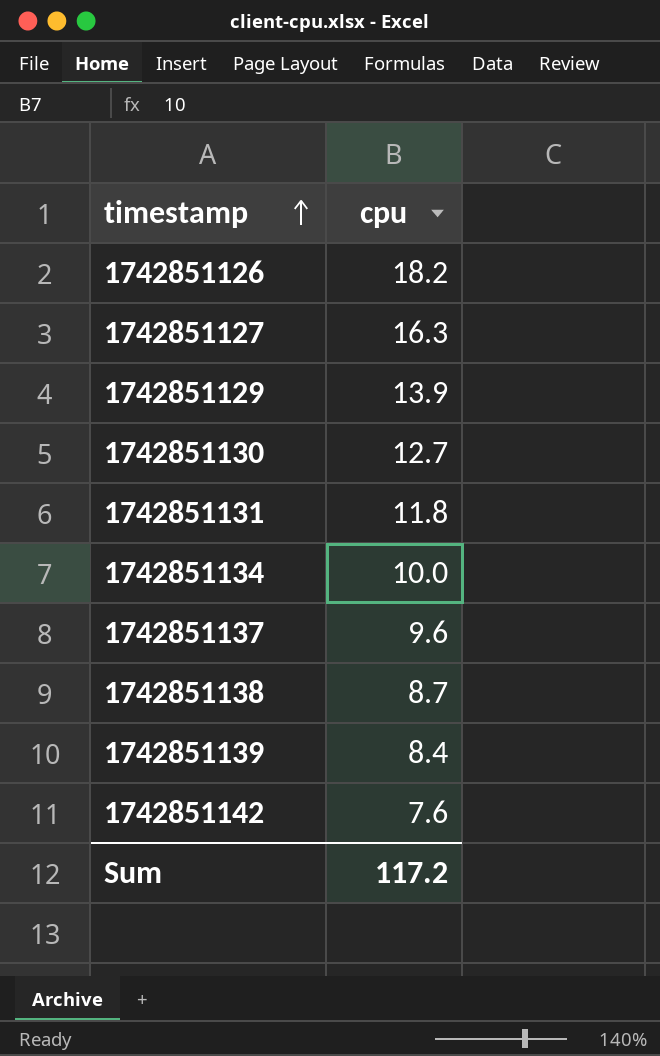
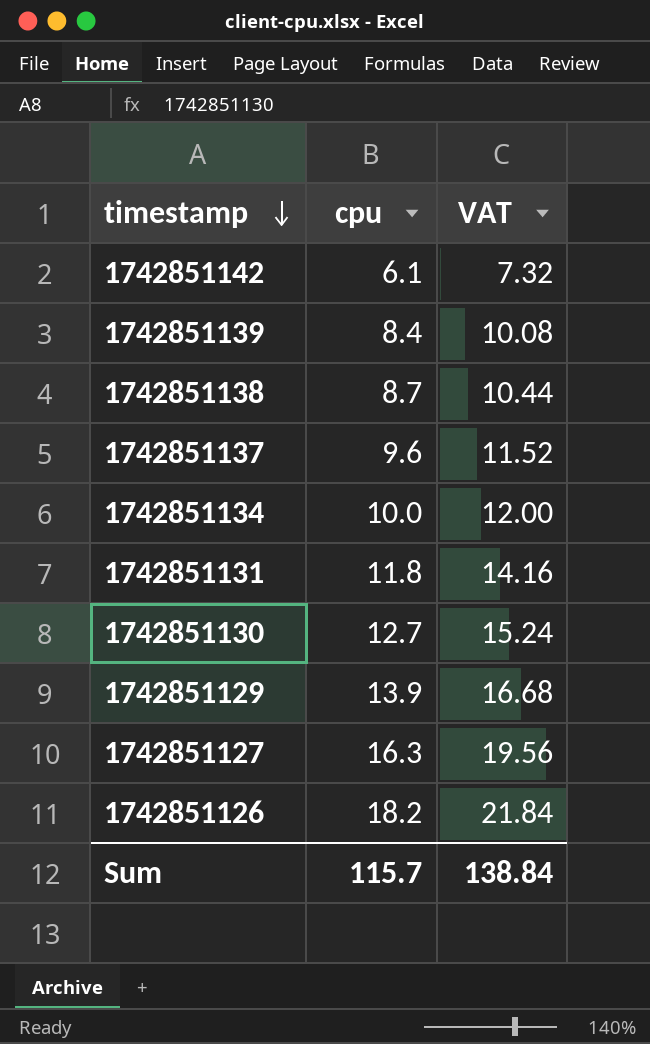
row order: timestamp ascending -> timestamp descending
column VAT | formula: none -> [cpu] * 1.2
1742851142 | cpu: 7.6 -> 6.1
Sum | cpu: 117.2 -> 115.7

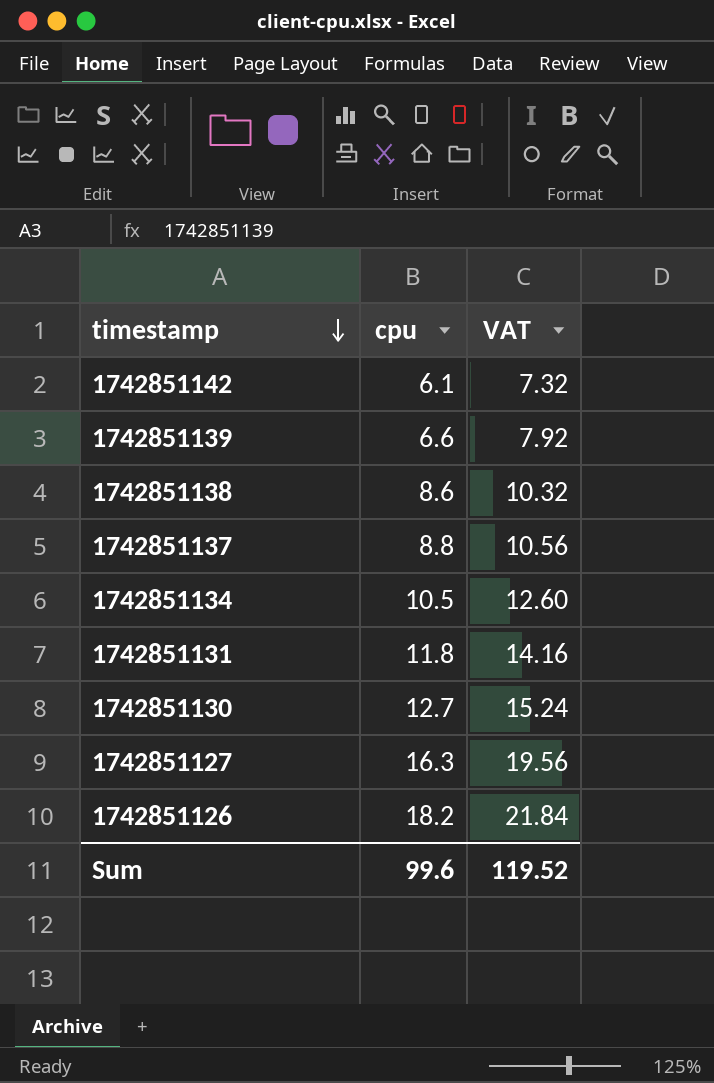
row 1742851129: 13.9 | 16.68 -> none
1742851139 | cpu: 8.4 -> 6.6
1742851139 | VAT: 10.08 -> 7.92
1742851138 | cpu: 8.7 -> 8.6
1742851138 | VAT: 10.44 -> 10.32
1742851137 | cpu: 9.6 -> 8.8
1742851137 | VAT: 11.52 -> 10.56
1742851134 | cpu: 10.0 -> 10.5
1742851134 | VAT: 12.00 -> 12.60
Sum | cpu: 115.7 -> 99.6
Sum | VAT: 138.84 -> 119.52

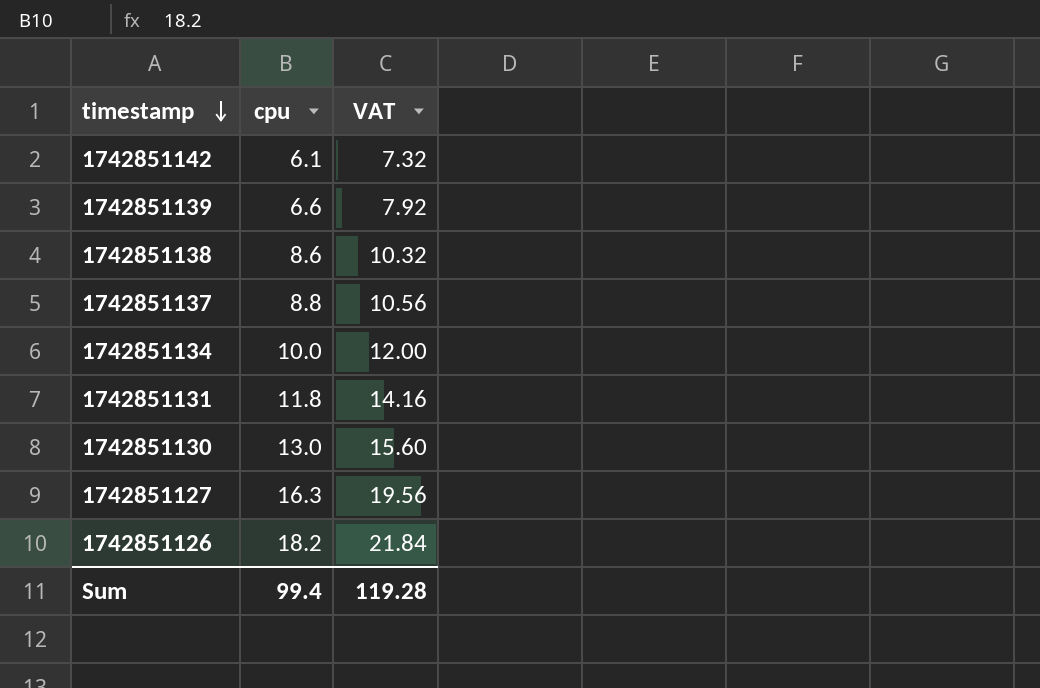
1742851134 | cpu: 10.5 -> 10.0
1742851134 | VAT: 12.60 -> 12.00
1742851130 | cpu: 12.7 -> 13.0
1742851130 | VAT: 15.24 -> 15.60
Sum | cpu: 99.6 -> 99.4
Sum | VAT: 119.52 -> 119.28

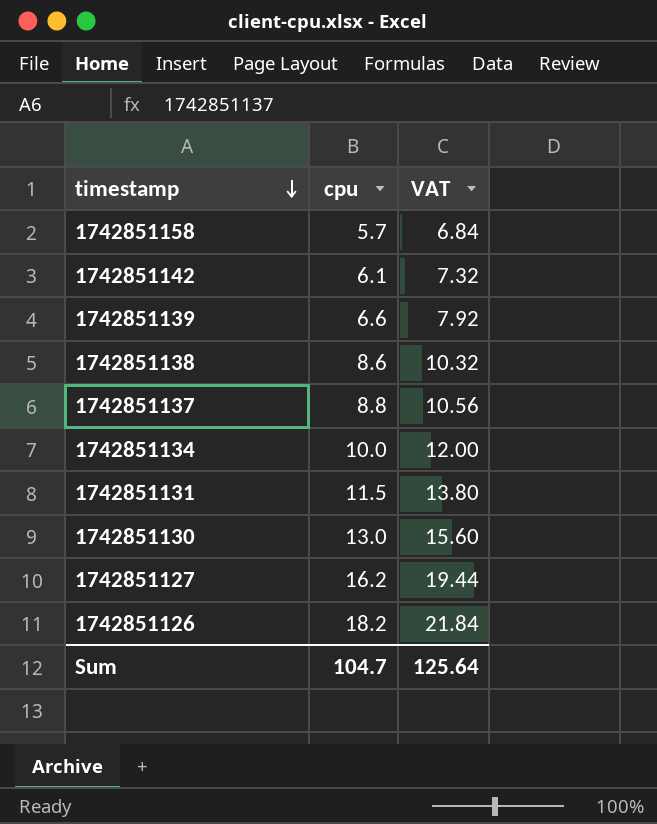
row 1742851158: none -> 5.7 | 6.84
1742851131 | cpu: 11.8 -> 11.5
1742851131 | VAT: 14.16 -> 13.80
1742851127 | cpu: 16.3 -> 16.2
1742851127 | VAT: 19.56 -> 19.44
Sum | cpu: 99.4 -> 104.7
Sum | VAT: 119.28 -> 125.64

